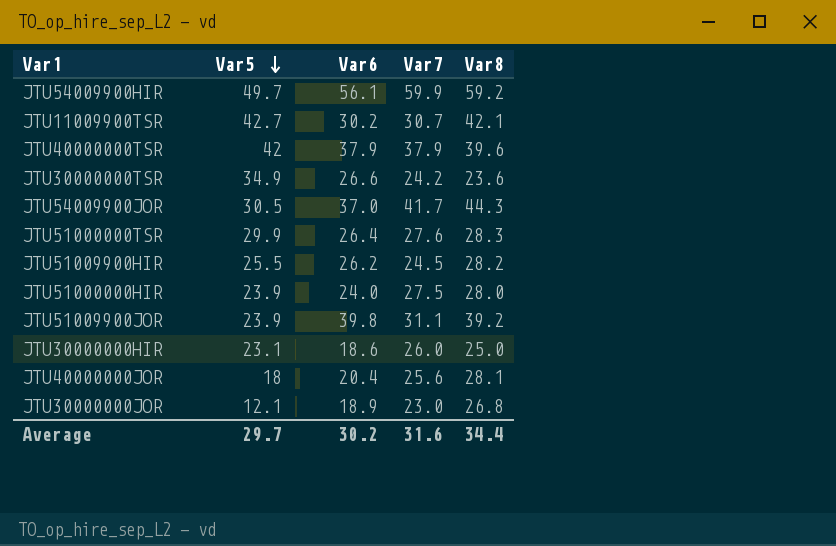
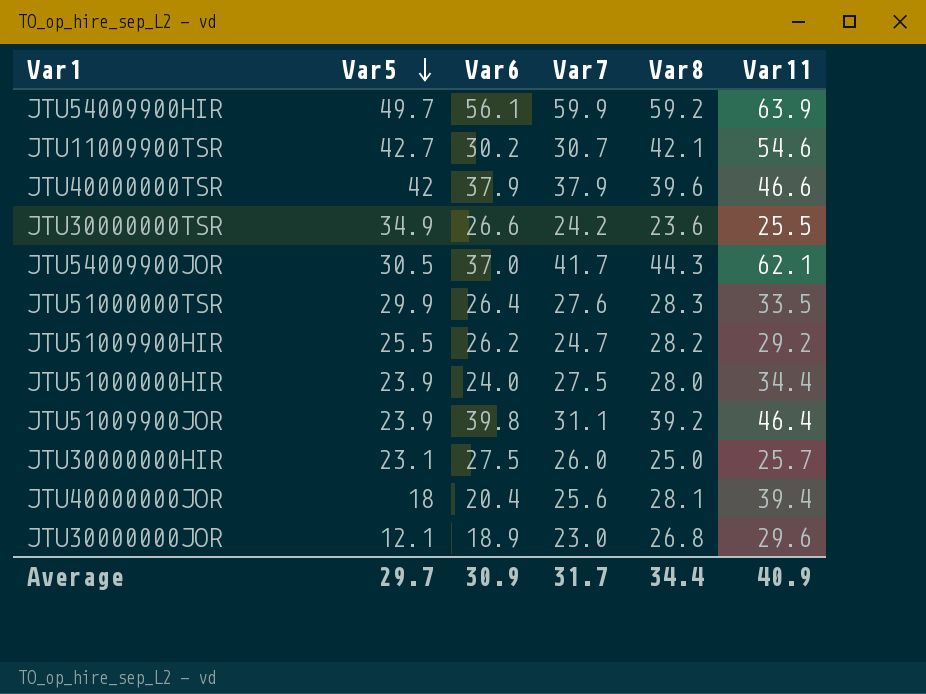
column Var11 | position: none -> 6
JTU51009900HIR | Var7: 24.5 -> 24.7
JTU30000000HIR | Var6: 18.6 -> 27.5
Average | Var6: 30.2 -> 30.9
Average | Var7: 31.6 -> 31.7

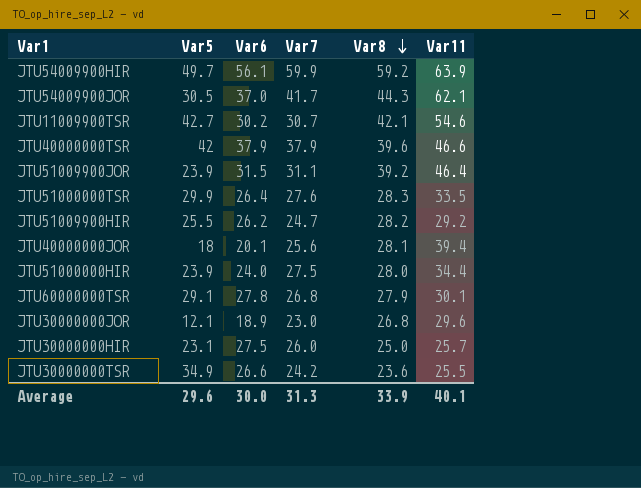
row order: Var5 descending -> Var8 descending
JTU51009900JOR | Var6: 39.8 -> 31.5
JTU40000000JOR | Var6: 20.4 -> 20.1
row JTU60000000TSR: none -> 29.1 | 27.8 | 26.8 | 27.9 | 30.1
Average | Var5: 29.7 -> 29.6
Average | Var6: 30.9 -> 30.0
Average | Var7: 31.7 -> 31.3
Average | Var8: 34.4 -> 33.9
Average | Var11: 40.9 -> 40.1

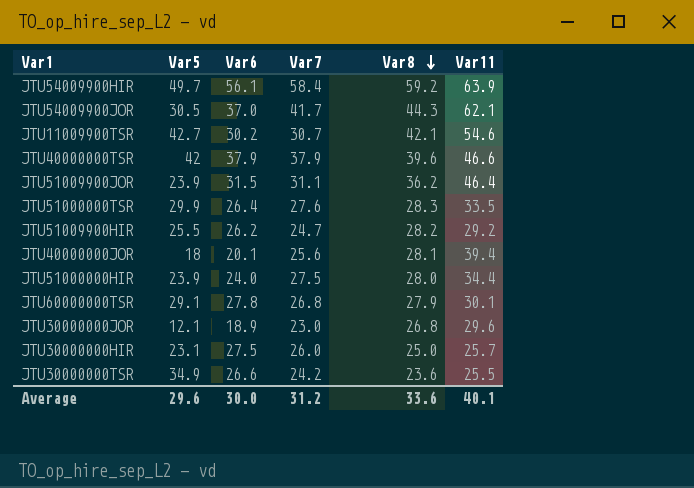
JTU54009900HIR | Var7: 59.9 -> 58.4
JTU51009900JOR | Var8: 39.2 -> 36.2
Average | Var7: 31.3 -> 31.2
Average | Var8: 33.9 -> 33.6

